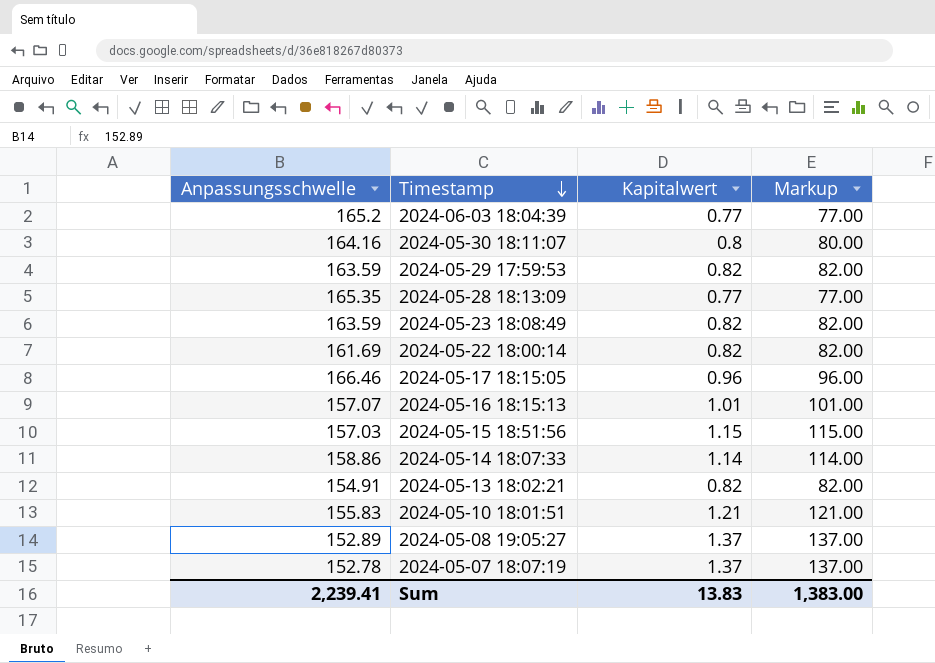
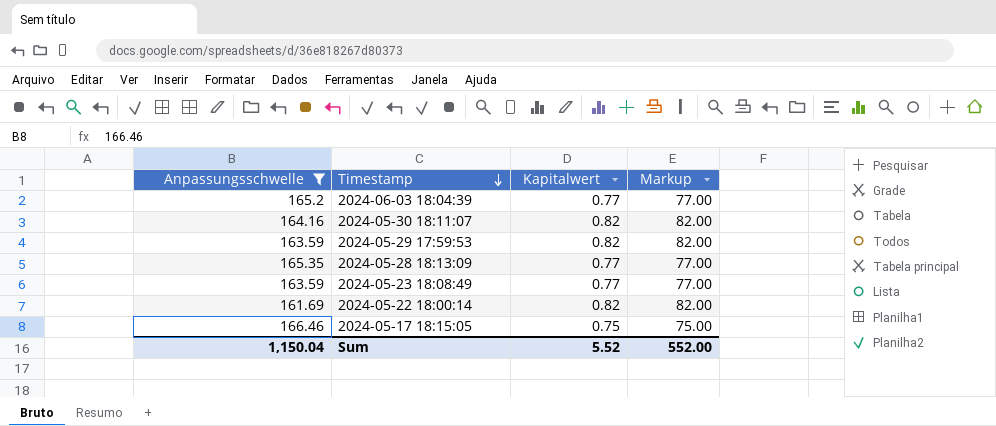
filter: none -> Anpassungsschwelle >= 161.69
2024-05-30 18:11:07 | Kapitalwert: 0.8 -> 0.82
2024-05-30 18:11:07 | Markup: 80.00 -> 82.00
2024-05-23 18:08:49 | Kapitalwert: 0.82 -> 0.77
2024-05-23 18:08:49 | Markup: 82.00 -> 77.00
2024-05-17 18:15:05 | Kapitalwert: 0.96 -> 0.75
2024-05-17 18:15:05 | Markup: 96.00 -> 75.00
Sum | Anpassungsschwelle: 2,239.41 -> 1,150.04
Sum | Kapitalwert: 13.83 -> 5.52
Sum | Markup: 1,383.00 -> 552.00

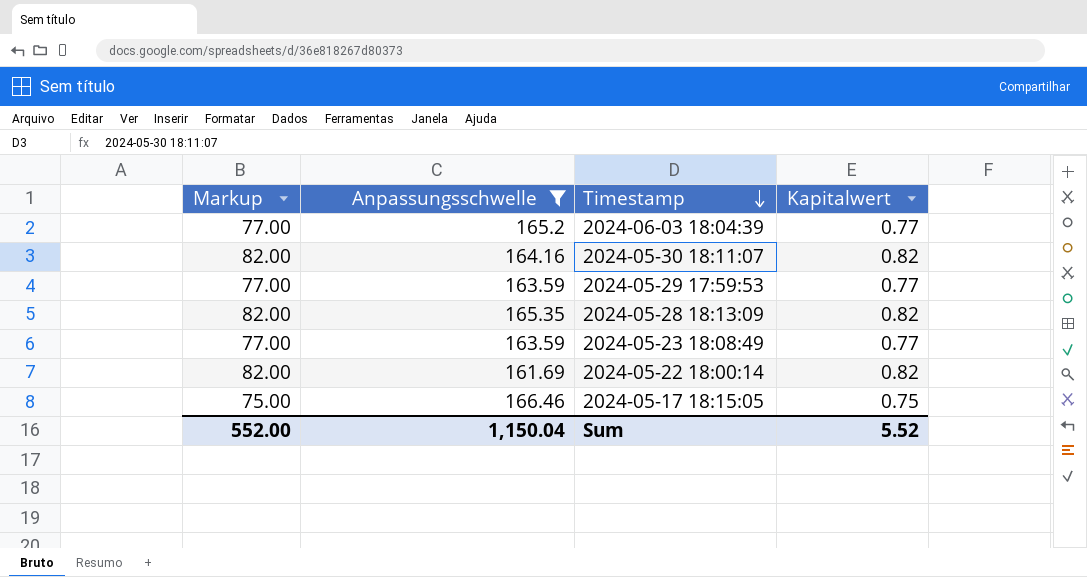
column Markup | position: 4 -> 1
2024-05-29 17:59:53 | Markup: 82.00 -> 77.00
2024-05-29 17:59:53 | Kapitalwert: 0.82 -> 0.77
2024-05-28 18:13:09 | Markup: 77.00 -> 82.00
2024-05-28 18:13:09 | Kapitalwert: 0.77 -> 0.82

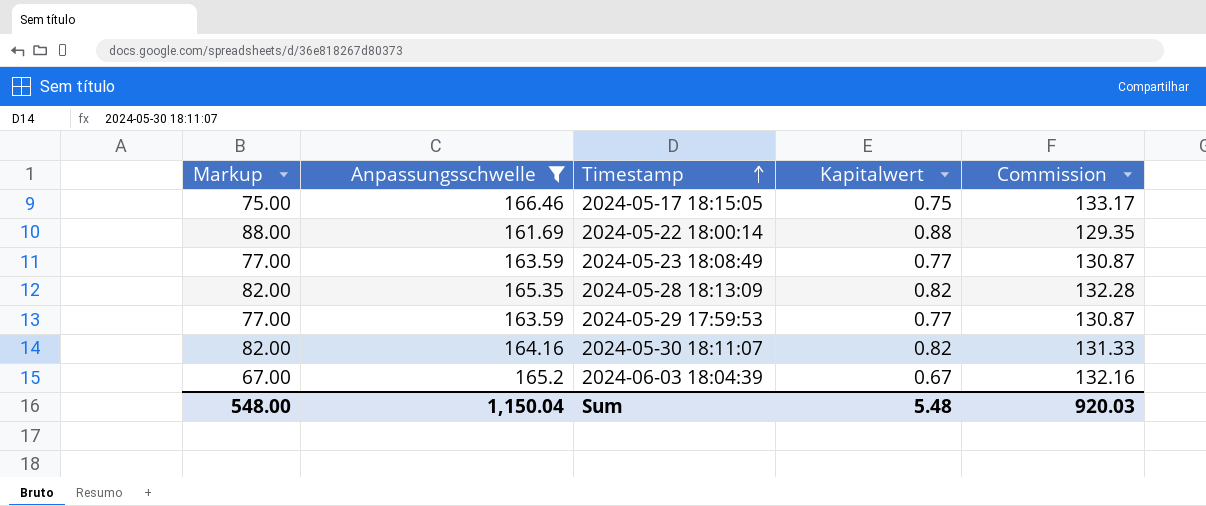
row order: Timestamp descending -> Timestamp ascending
column Commission | formula: none -> [Anpassungsschwelle] * 0.8
2024-05-22 18:00:14 | Markup: 82.00 -> 88.00
2024-05-22 18:00:14 | Kapitalwert: 0.82 -> 0.88
2024-06-03 18:04:39 | Markup: 77.00 -> 67.00
2024-06-03 18:04:39 | Kapitalwert: 0.77 -> 0.67
Sum | Markup: 552.00 -> 548.00
Sum | Kapitalwert: 5.52 -> 5.48

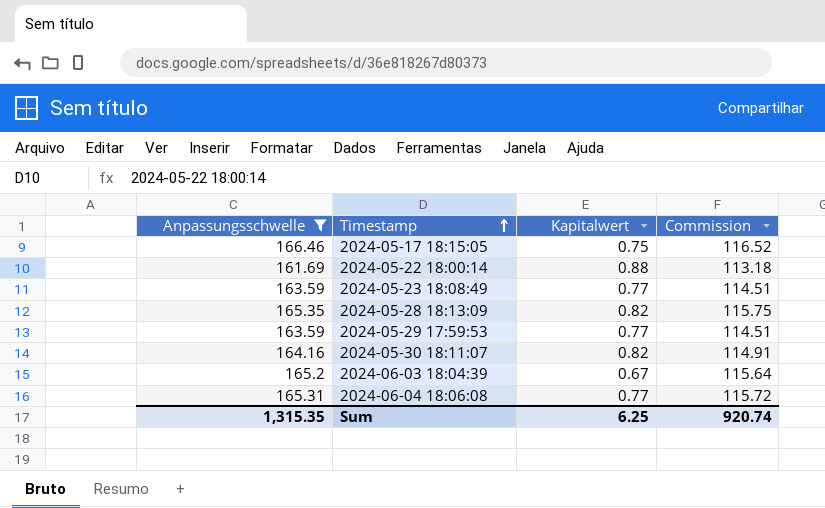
column Markup | formula: [Kapitalwert] * 100 -> none
column Commission | formula: [Anpassungsschwelle] * 0.8 -> [Anpassungsschwelle] * 0.7
row 2024-06-04 18:06:08: none -> 165.31 | 0.77 | 115.72
Sum | Anpassungsschwelle: 1,150.04 -> 1,315.35
Sum | Kapitalwert: 5.48 -> 6.25
Sum | Commission: 920.03 -> 920.74

